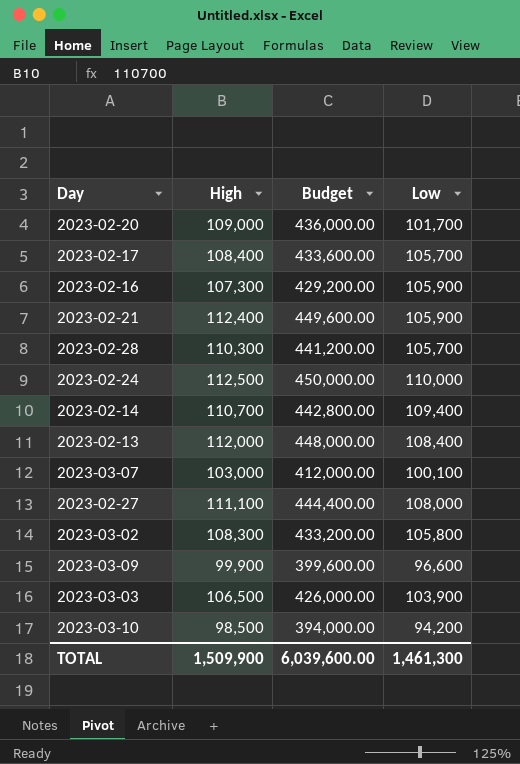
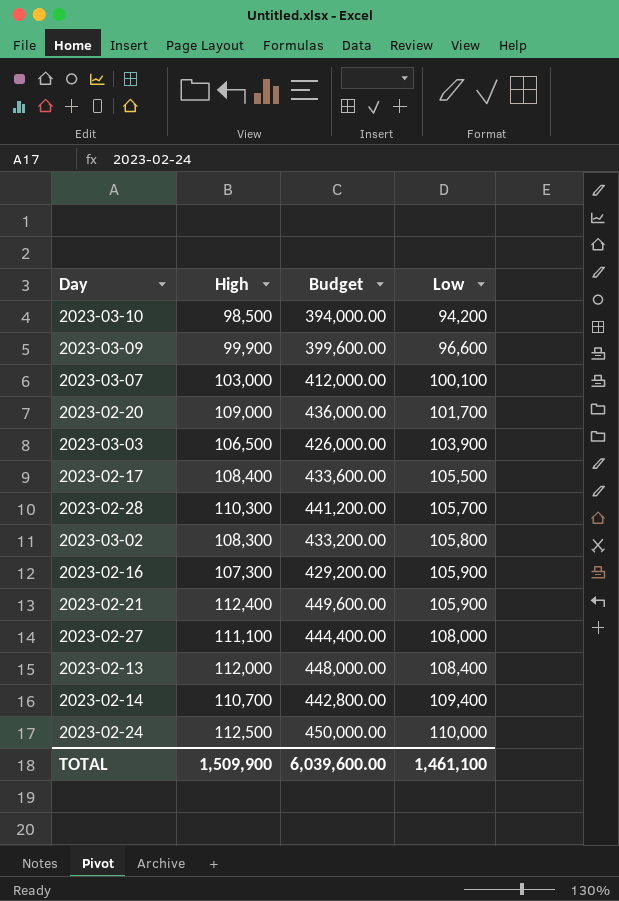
row order: none -> Low ascending
2023-02-17 | Low: 105,700 -> 105,500
TOTAL | Low: 1,461,300 -> 1,461,100

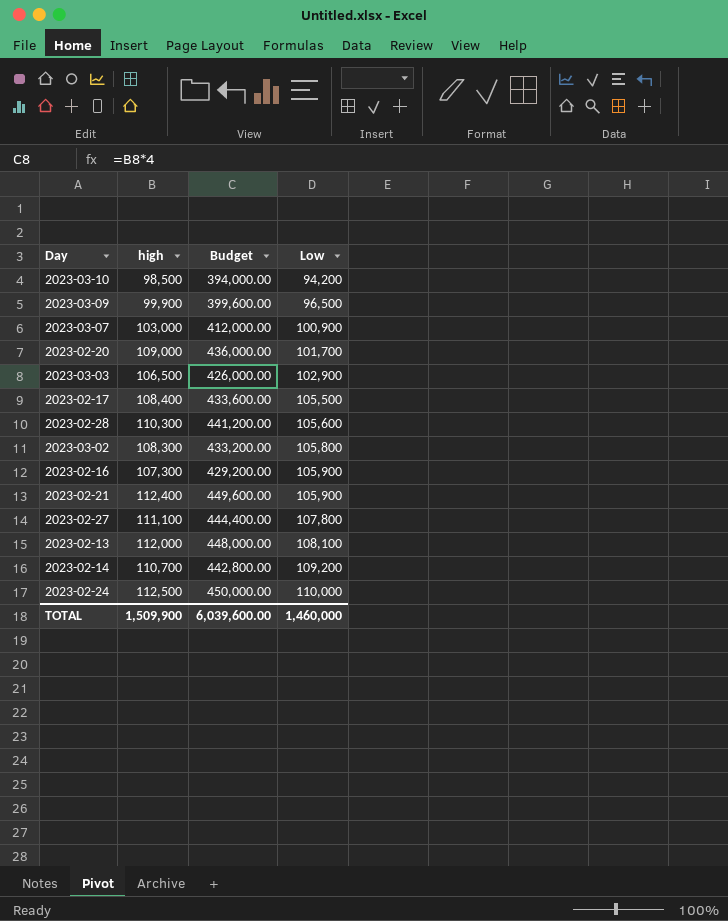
column name: High -> high
2023-03-09 | Low: 96,600 -> 96,500
2023-03-07 | Low: 100,100 -> 100,900
2023-03-03 | Low: 103,900 -> 102,900
2023-02-28 | Low: 105,700 -> 105,600
2023-02-27 | Low: 108,000 -> 107,800
2023-02-13 | Low: 108,400 -> 108,100
2023-02-14 | Low: 109,400 -> 109,200
TOTAL | Low: 1,461,100 -> 1,460,000

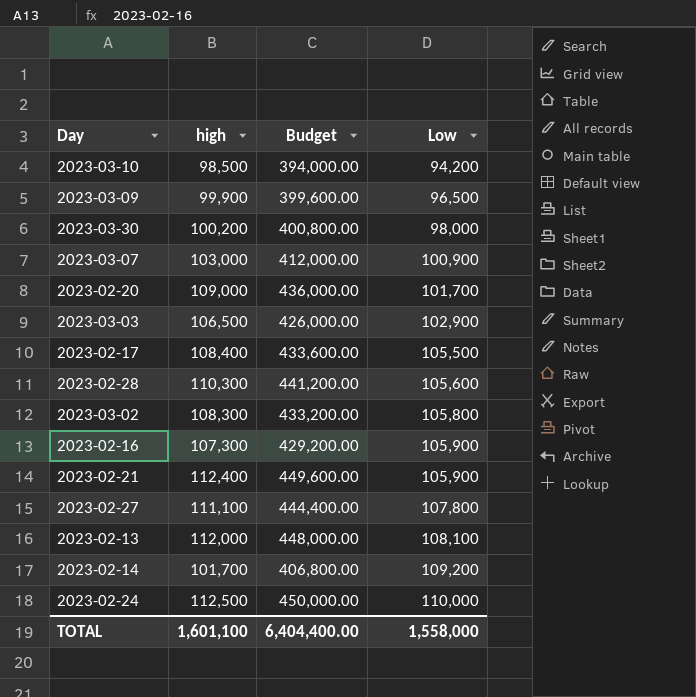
row 2023-03-30: none -> 100,200 | 400,800.00 | 98,000
2023-02-14 | high: 110,700 -> 101,700
2023-02-14 | Budget: 442,800.00 -> 406,800.00
TOTAL | high: 1,509,900 -> 1,601,100
TOTAL | Budget: 6,039,600.00 -> 6,404,400.00
TOTAL | Low: 1,460,000 -> 1,558,000

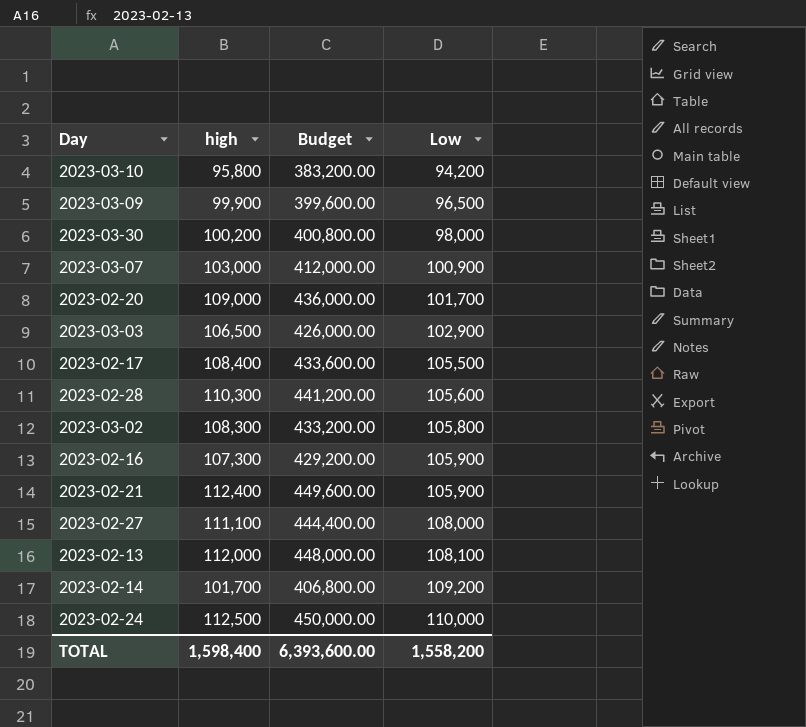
2023-03-10 | high: 98,500 -> 95,800
2023-03-10 | Budget: 394,000.00 -> 383,200.00
2023-02-27 | Low: 107,800 -> 108,000
TOTAL | high: 1,601,100 -> 1,598,400
TOTAL | Budget: 6,404,400.00 -> 6,393,600.00
TOTAL | Low: 1,558,000 -> 1,558,200

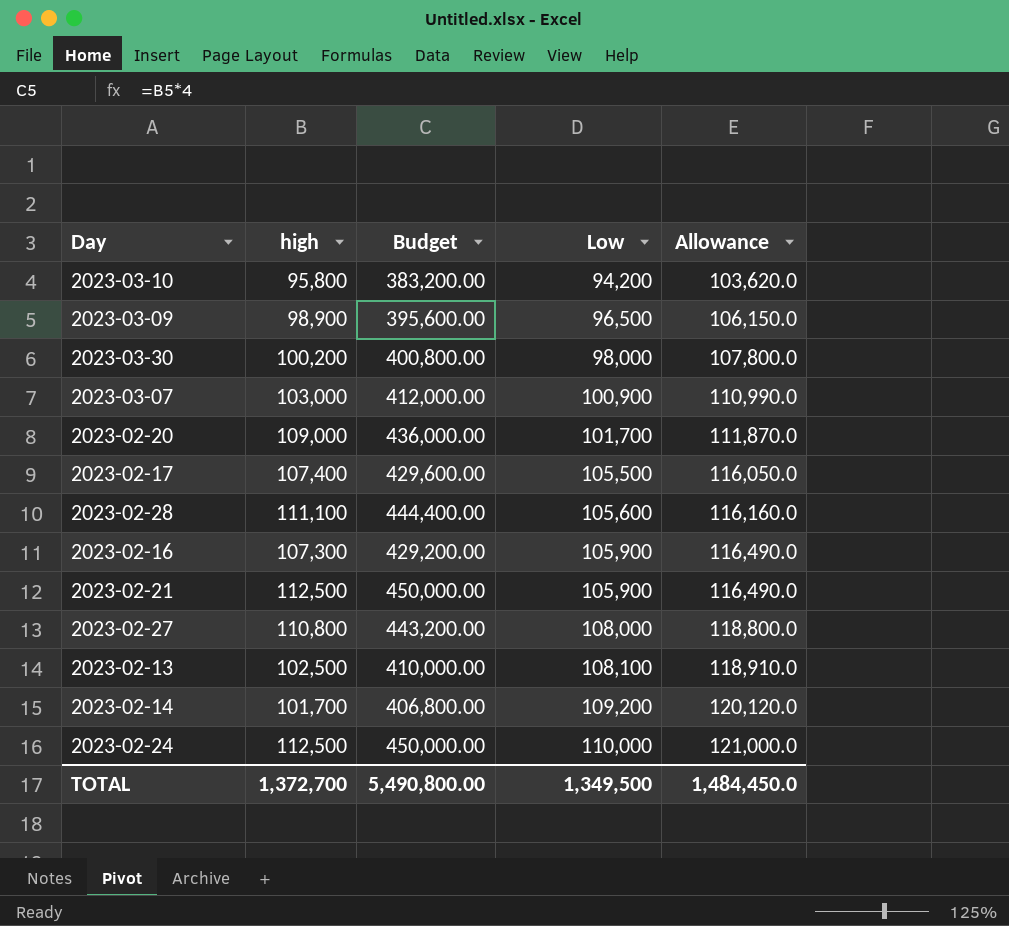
column Allowance | formula: none -> [Low] * 1.1
row 2023-03-03: 106,500 | 426,000.00 | 102,900 -> none
row 2023-03-02: 108,300 | 433,200.00 | 105,800 -> none
2023-03-09 | high: 99,900 -> 98,900
2023-03-09 | Budget: 399,600.00 -> 395,600.00
2023-02-17 | high: 108,400 -> 107,400
2023-02-17 | Budget: 433,600.00 -> 429,600.00
2023-02-28 | high: 110,300 -> 111,100
2023-02-28 | Budget: 441,200.00 -> 444,400.00
2023-02-21 | high: 112,400 -> 112,500
2023-02-21 | Budget: 449,600.00 -> 450,000.00
2023-02-27 | high: 111,100 -> 110,800
2023-02-27 | Budget: 444,400.00 -> 443,200.00
2023-02-13 | high: 112,000 -> 102,500
2023-02-13 | Budget: 448,000.00 -> 410,000.00
TOTAL | high: 1,598,400 -> 1,372,700
TOTAL | Budget: 6,393,600.00 -> 5,490,800.00
TOTAL | Low: 1,558,200 -> 1,349,500

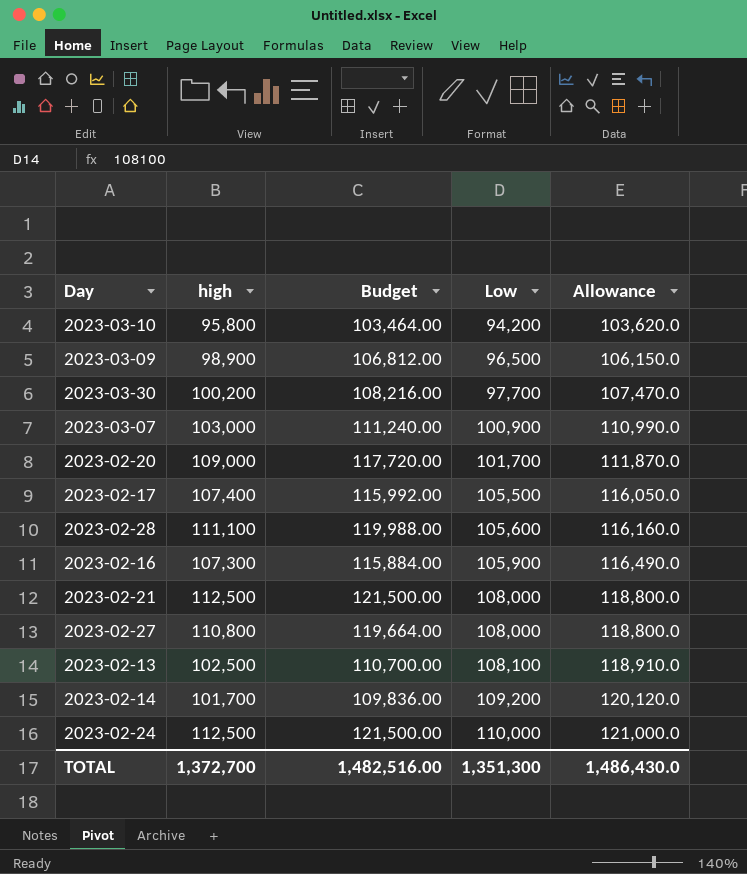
column Budget | formula: [high] * 4 -> [high] * 1.08
2023-03-30 | Low: 98,000 -> 97,700
2023-03-30 | Allowance: 107,800.0 -> 107,470.0
2023-02-21 | Low: 105,900 -> 108,000
2023-02-21 | Allowance: 116,490.0 -> 118,800.0
TOTAL | Budget: 5,490,800.00 -> 1,482,516.00
TOTAL | Low: 1,349,500 -> 1,351,300
TOTAL | Allowance: 1,484,450.0 -> 1,486,430.0

